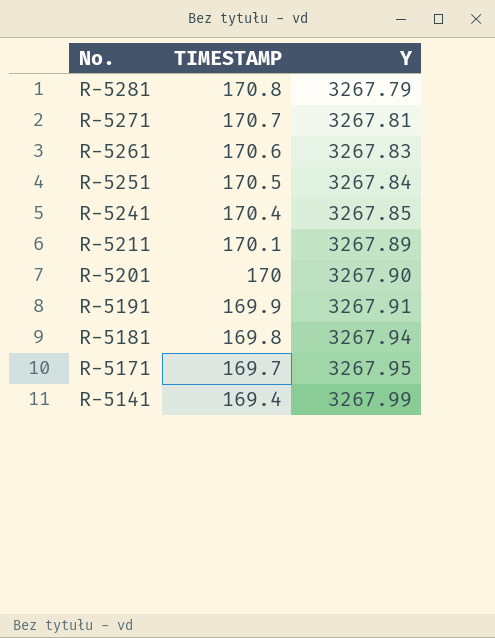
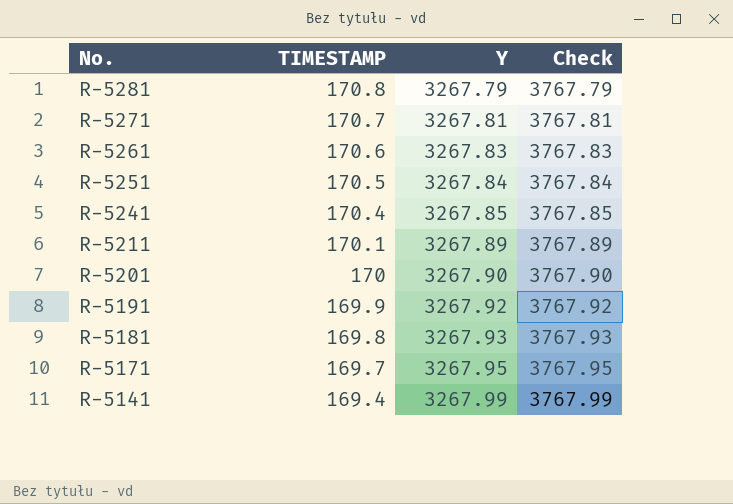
column Check | formula: none -> [Y] + 500
R-5191 | Y: 3267.91 -> 3267.92
R-5181 | Y: 3267.94 -> 3267.93

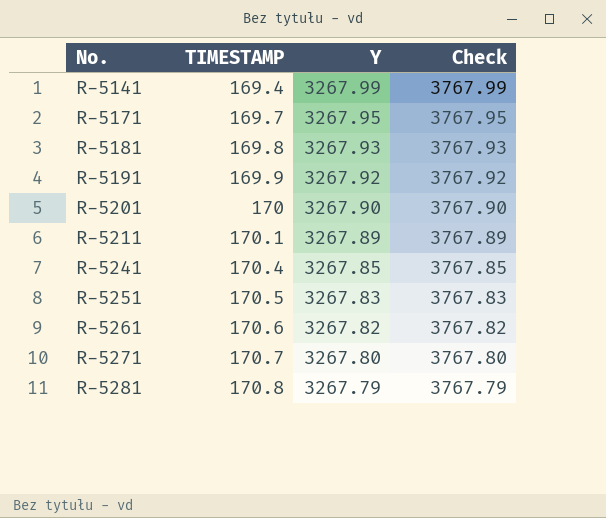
row order: No. descending -> No. ascending
R-5251 | Y: 3267.84 -> 3267.83
R-5251 | Check: 3767.84 -> 3767.83
R-5261 | Y: 3267.83 -> 3267.82
R-5261 | Check: 3767.83 -> 3767.82
R-5271 | Y: 3267.81 -> 3267.80
R-5271 | Check: 3767.81 -> 3767.80

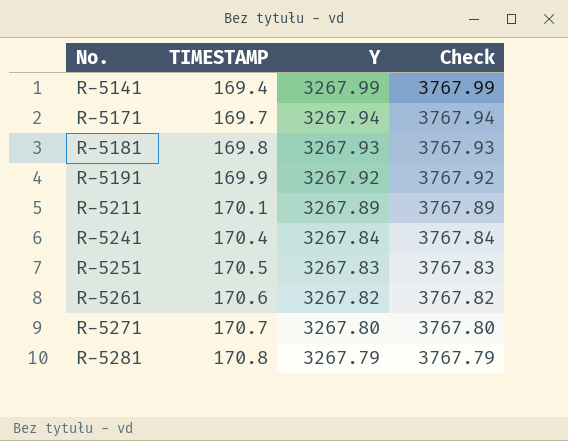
row R-5201: 170 | 3267.90 | 3767.90 -> none
R-5171 | Y: 3267.95 -> 3267.94
R-5171 | Check: 3767.95 -> 3767.94
R-5241 | Y: 3267.85 -> 3267.84
R-5241 | Check: 3767.85 -> 3767.84

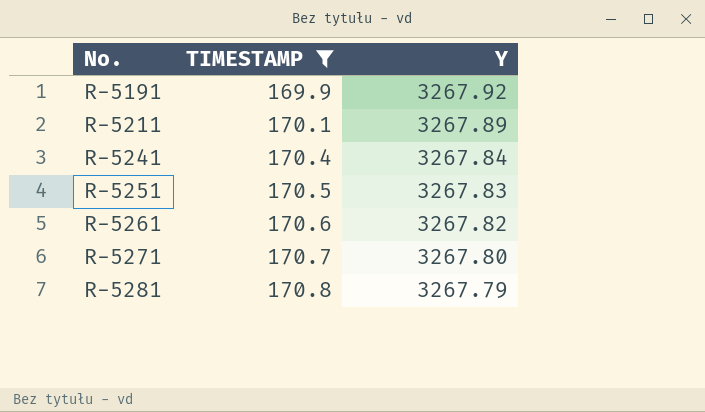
filter: none -> TIMESTAMP >= 169.9
column Check | formula: [Y] + 500 -> none

